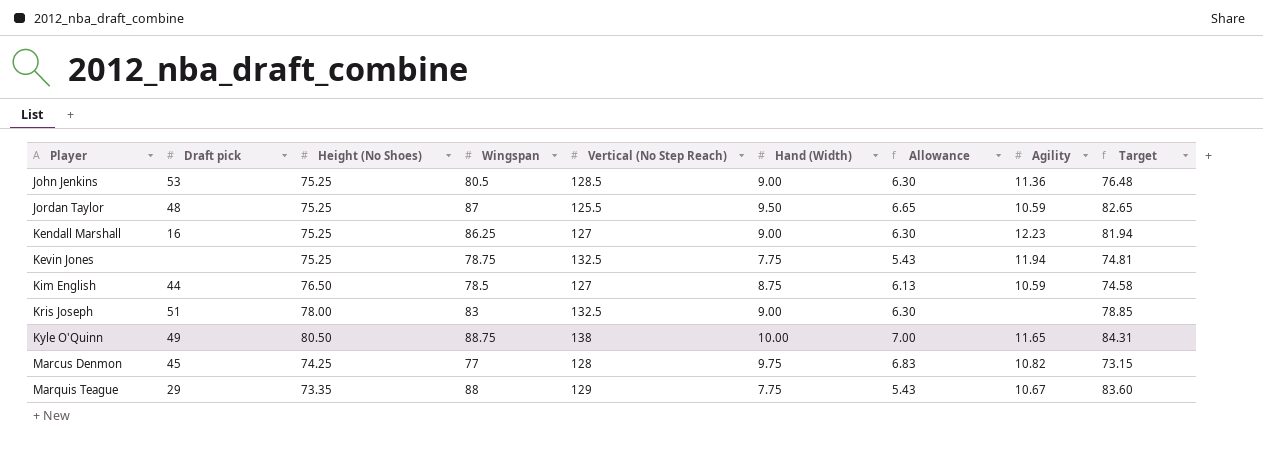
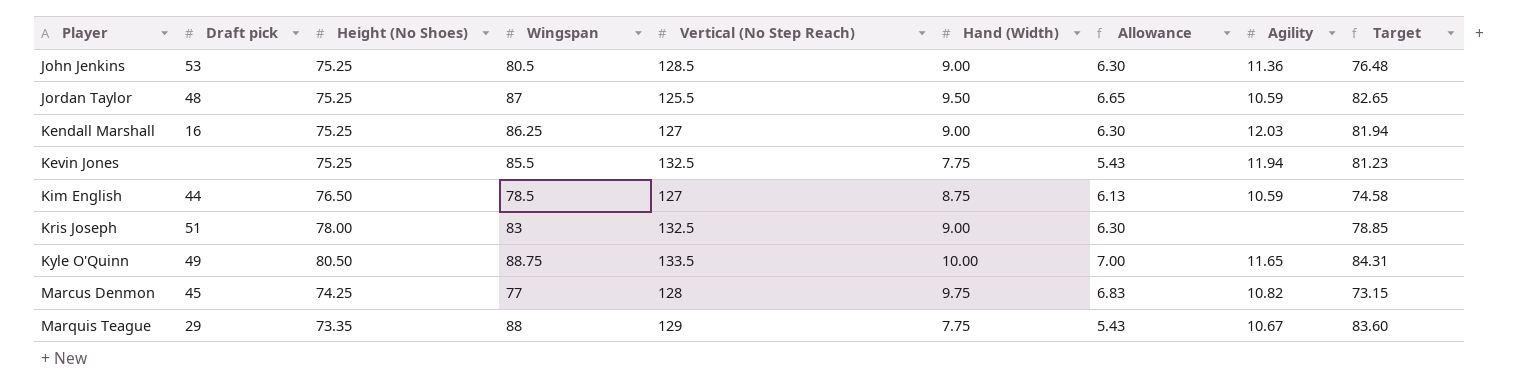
Kendall Marshall | Agility: 12.23 -> 12.03
Kevin Jones | Wingspan: 78.75 -> 85.5
Kevin Jones | Target: 74.81 -> 81.23
Kyle O'Quinn | Vertical (No Step Reach): 138 -> 133.5

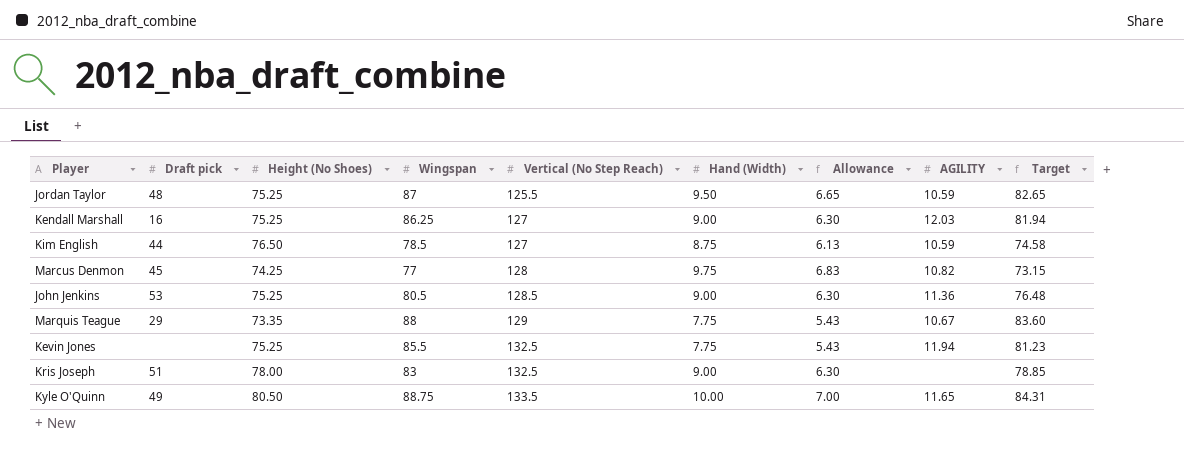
row order: Player ascending -> Vertical (No Step Reach) ascending
column name: Agility -> AGILITY

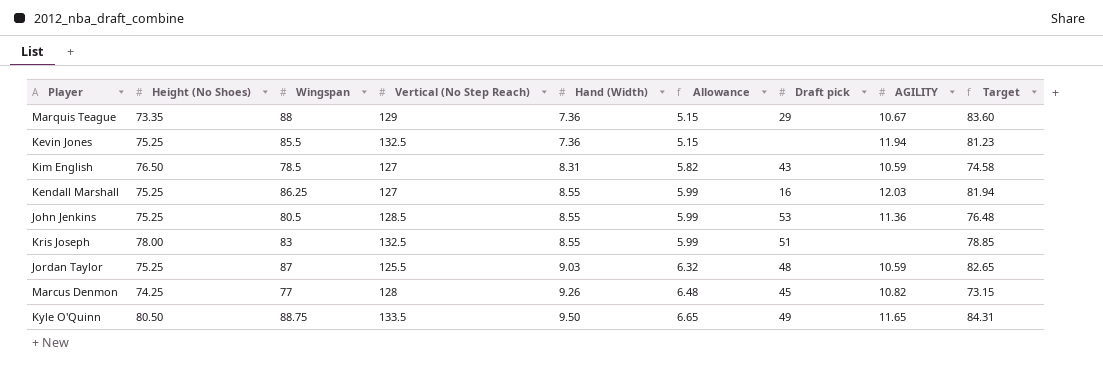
row order: Vertical (No Step Reach) ascending -> Hand (Width) ascending
column Draft pick | position: 2 -> 7
Marquis Teague | Hand (Width): 7.75 -> 7.36
Marquis Teague | Allowance: 5.43 -> 5.15
Kevin Jones | Hand (Width): 7.75 -> 7.36
Kevin Jones | Allowance: 5.43 -> 5.15
Kim English | Hand (Width): 8.75 -> 8.31
Kim English | Allowance: 6.13 -> 5.82
Kim English | Draft pick: 44 -> 43
Kendall Marshall | Hand (Width): 9.00 -> 8.55
Kendall Marshall | Allowance: 6.30 -> 5.99
John Jenkins | Hand (Width): 9.00 -> 8.55
John Jenkins | Allowance: 6.30 -> 5.99
Kris Joseph | Hand (Width): 9.00 -> 8.55
Kris Joseph | Allowance: 6.30 -> 5.99
Jordan Taylor | Hand (Width): 9.50 -> 9.03
Jordan Taylor | Allowance: 6.65 -> 6.32
Marcus Denmon | Hand (Width): 9.75 -> 9.26
Marcus Denmon | Allowance: 6.83 -> 6.48
Kyle O'Quinn | Hand (Width): 10.00 -> 9.50
Kyle O'Quinn | Allowance: 7.00 -> 6.65

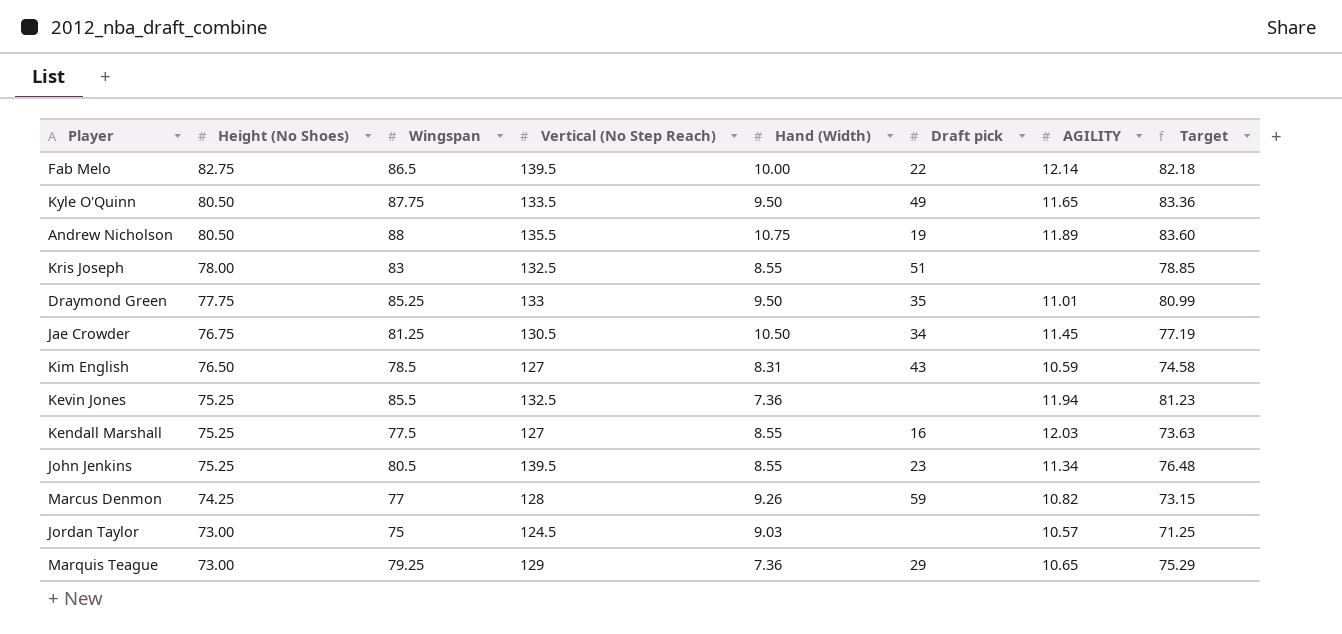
row order: Hand (Width) ascending -> Height (No Shoes) descending
column Allowance | formula: [Hand (Width)] * 0.7 -> none
row Fab Melo: none -> 82.75 | 86.5 | 139.5 | 10.00 | 22 | 12.14 | 82.18
Kyle O'Quinn | Wingspan: 88.75 -> 87.75
Kyle O'Quinn | Target: 84.31 -> 83.36
row Andrew Nicholson: none -> 80.50 | 88 | 135.5 | 10.75 | 19 | 11.89 | 83.60
row Draymond Green: none -> 77.75 | 85.25 | 133 | 9.50 | 35 | 11.01 | 80.99
row Jae Crowder: none -> 76.75 | 81.25 | 130.5 | 10.50 | 34 | 11.45 | 77.19
Kendall Marshall | Wingspan: 86.25 -> 77.5
Kendall Marshall | Target: 81.94 -> 73.63
John Jenkins | Vertical (No Step Reach): 128.5 -> 139.5
John Jenkins | Draft pick: 53 -> 23
John Jenkins | AGILITY: 11.36 -> 11.34
Marcus Denmon | Draft pick: 45 -> 59
Jordan Taylor | Height (No Shoes): 75.25 -> 73.00
Jordan Taylor | Wingspan: 87 -> 75
Jordan Taylor | Vertical (No Step Reach): 125.5 -> 124.5
Jordan Taylor | Draft pick: 48 -> none
Jordan Taylor | AGILITY: 10.59 -> 10.57
Jordan Taylor | Target: 82.65 -> 71.25
Marquis Teague | Height (No Shoes): 73.35 -> 73.00
Marquis Teague | Wingspan: 88 -> 79.25
Marquis Teague | AGILITY: 10.67 -> 10.65
Marquis Teague | Target: 83.60 -> 75.29

